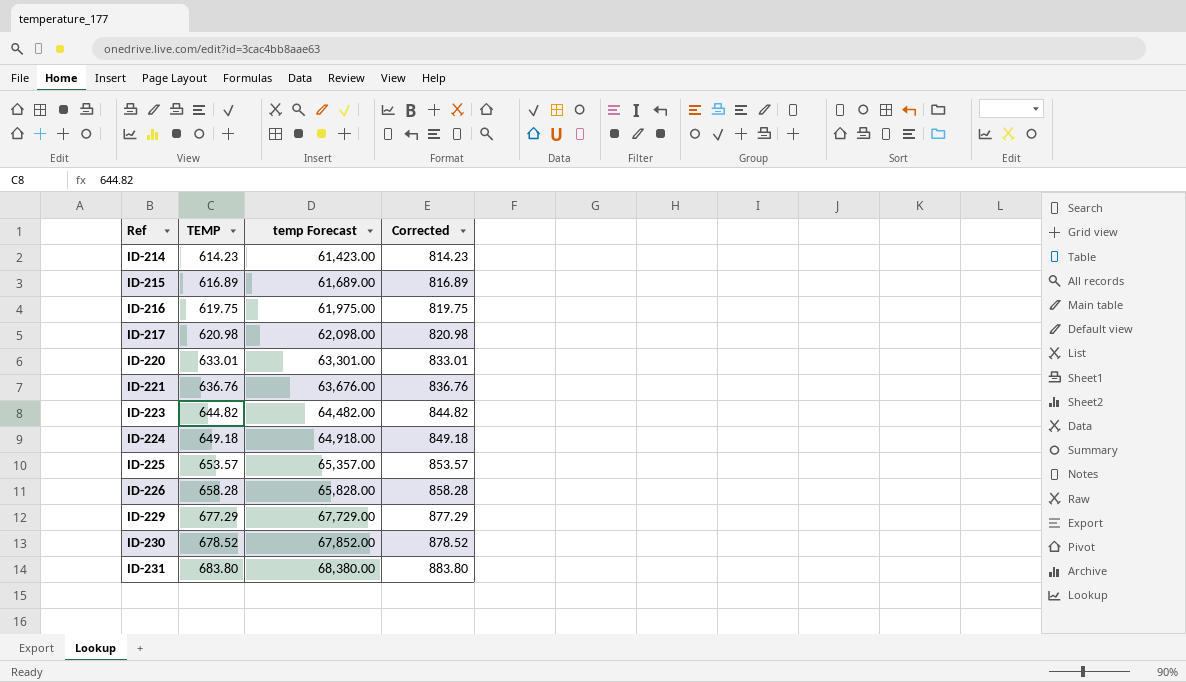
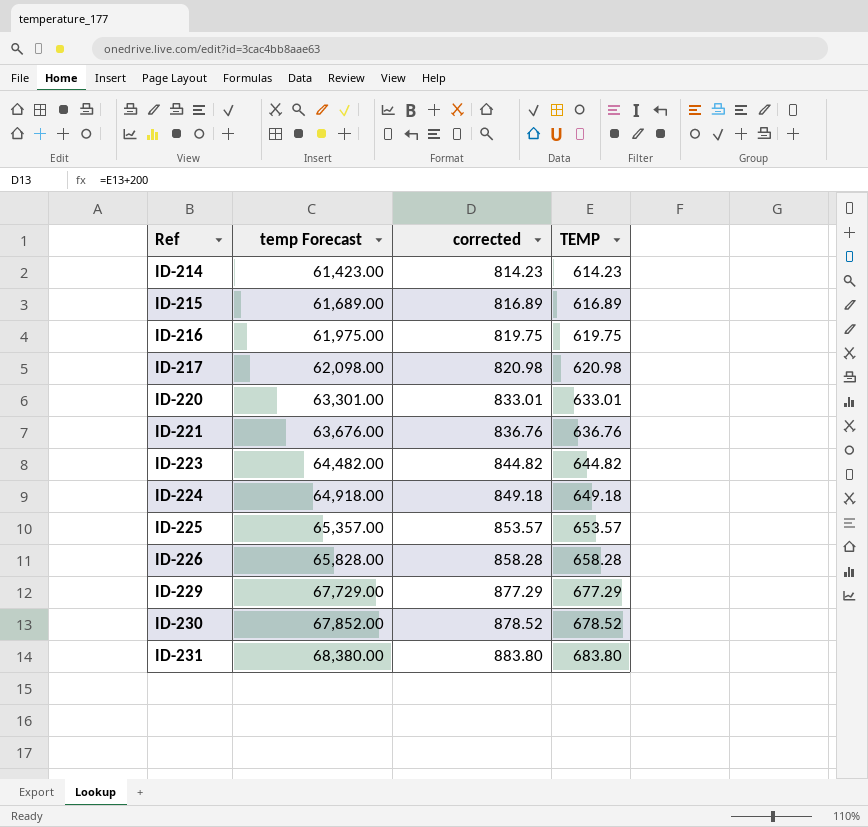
column name: Corrected -> corrected
column TEMP | position: 2 -> 4

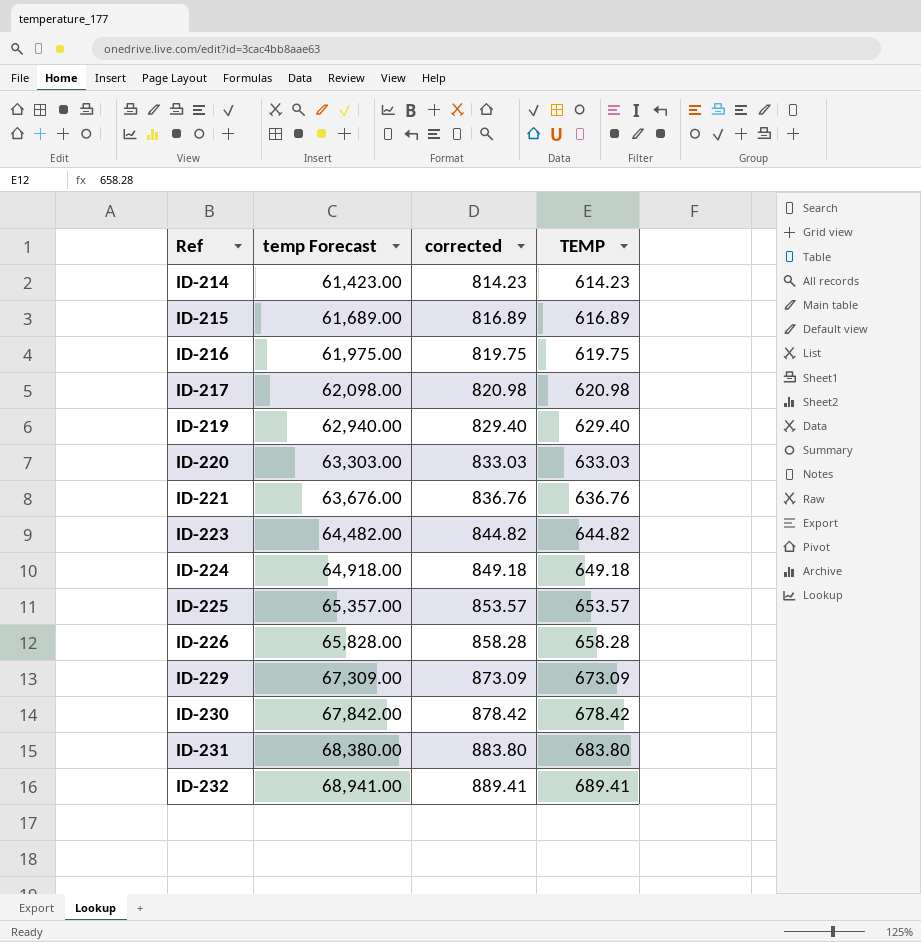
row ID-219: none -> 62,940.00 | 829.40 | 629.40
ID-220 | temp Forecast: 63,301.00 -> 63,303.00
ID-220 | corrected: 833.01 -> 833.03
ID-220 | TEMP: 633.01 -> 633.03
ID-229 | temp Forecast: 67,729.00 -> 67,309.00
ID-229 | corrected: 877.29 -> 873.09
ID-229 | TEMP: 677.29 -> 673.09
ID-230 | temp Forecast: 67,852.00 -> 67,842.00
ID-230 | corrected: 878.52 -> 878.42
ID-230 | TEMP: 678.52 -> 678.42
row ID-232: none -> 68,941.00 | 889.41 | 689.41

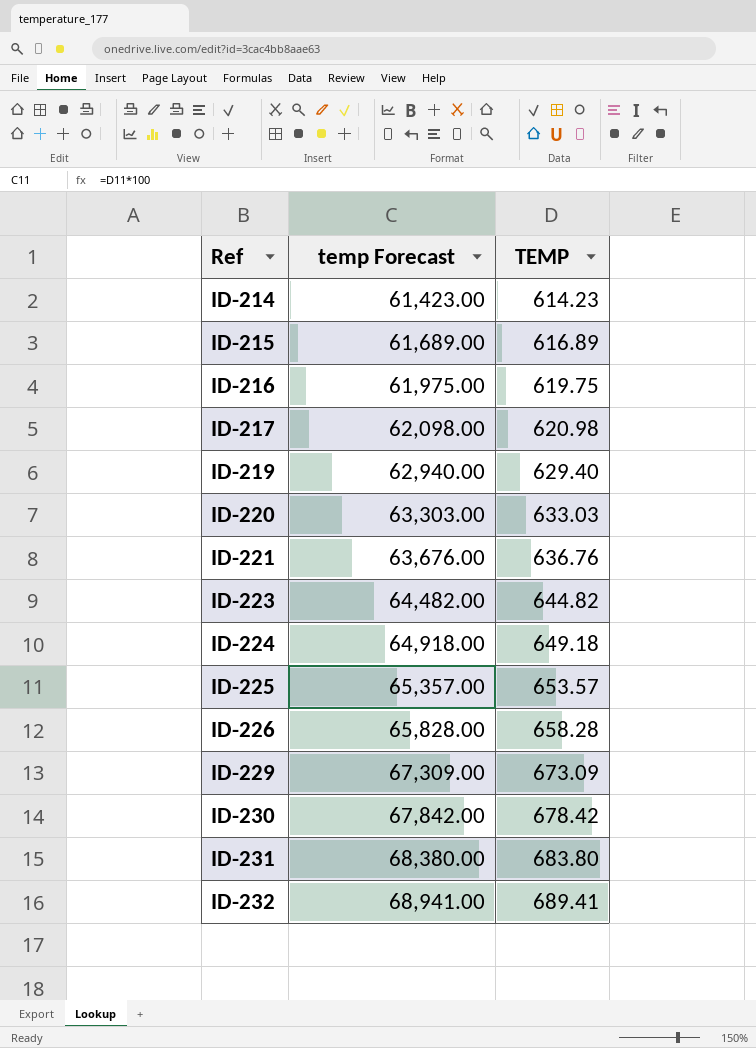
column corrected | formula: [TEMP] + 200 -> none

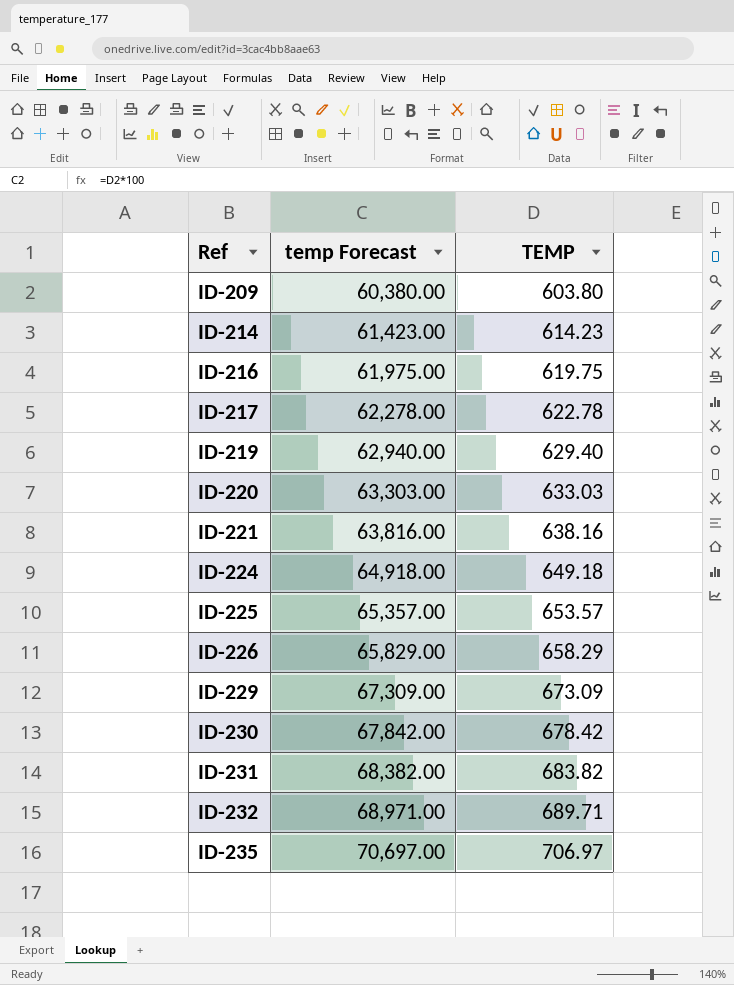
row ID-215: 61,689.00 | 616.89 -> none
row ID-223: 64,482.00 | 644.82 -> none
row ID-209: none -> 60,380.00 | 603.80
ID-217 | temp Forecast: 62,098.00 -> 62,278.00
ID-217 | TEMP: 620.98 -> 622.78
ID-221 | temp Forecast: 63,676.00 -> 63,816.00
ID-221 | TEMP: 636.76 -> 638.16
ID-226 | temp Forecast: 65,828.00 -> 65,829.00
ID-226 | TEMP: 658.28 -> 658.29
ID-231 | temp Forecast: 68,380.00 -> 68,382.00
ID-231 | TEMP: 683.80 -> 683.82
ID-232 | temp Forecast: 68,941.00 -> 68,971.00
ID-232 | TEMP: 689.41 -> 689.71
row ID-235: none -> 70,697.00 | 706.97

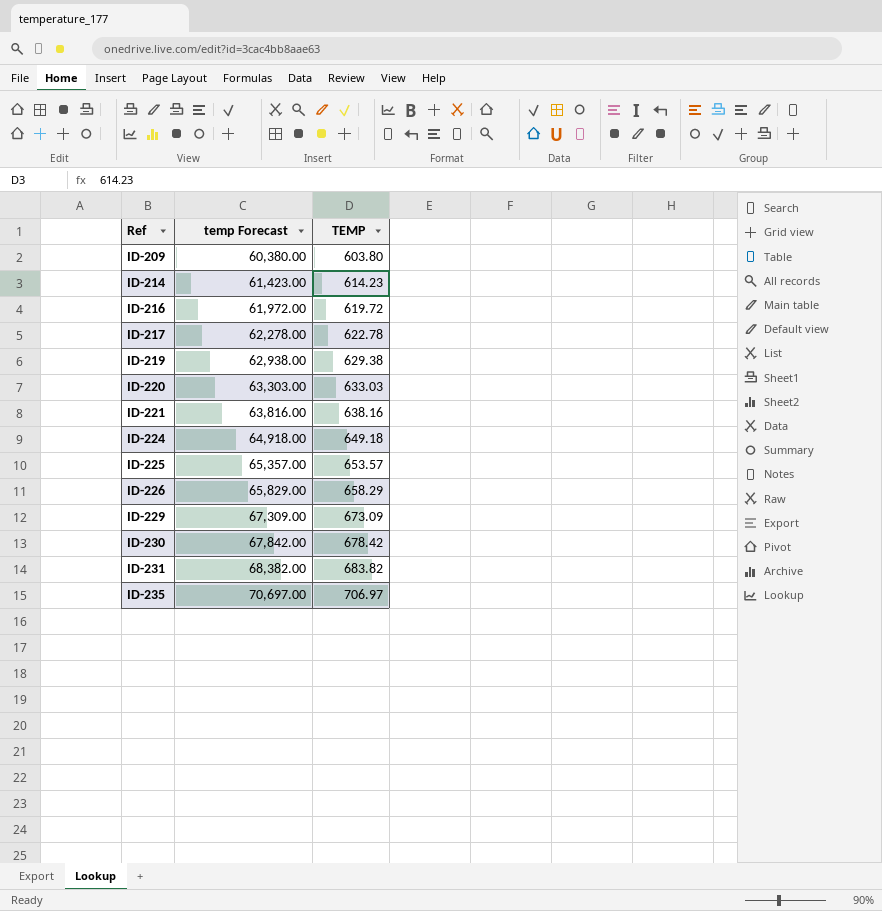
row ID-232: 68,971.00 | 689.71 -> none
ID-216 | temp Forecast: 61,975.00 -> 61,972.00
ID-216 | TEMP: 619.75 -> 619.72
ID-219 | temp Forecast: 62,940.00 -> 62,938.00
ID-219 | TEMP: 629.40 -> 629.38

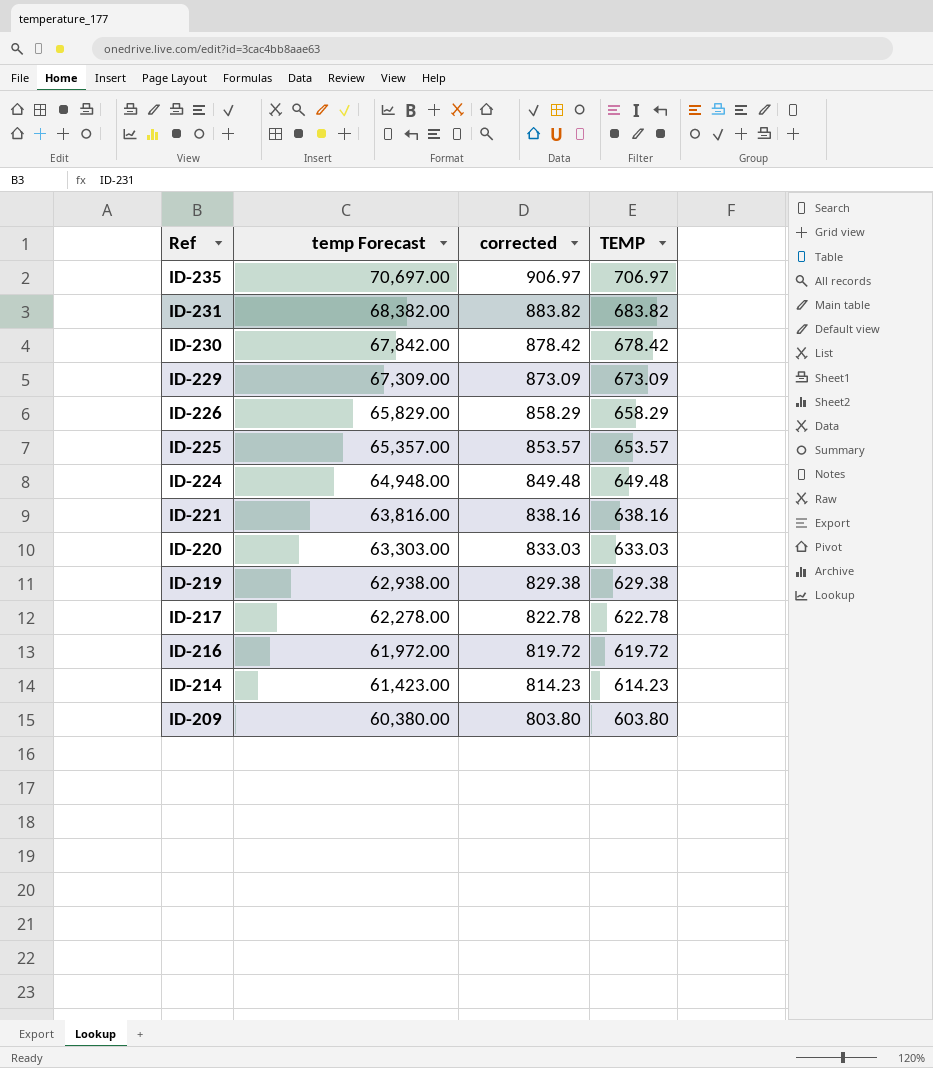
row order: Ref ascending -> Ref descending
column corrected | formula: none -> [TEMP] + 200
ID-224 | temp Forecast: 64,918.00 -> 64,948.00
ID-224 | TEMP: 649.18 -> 649.48

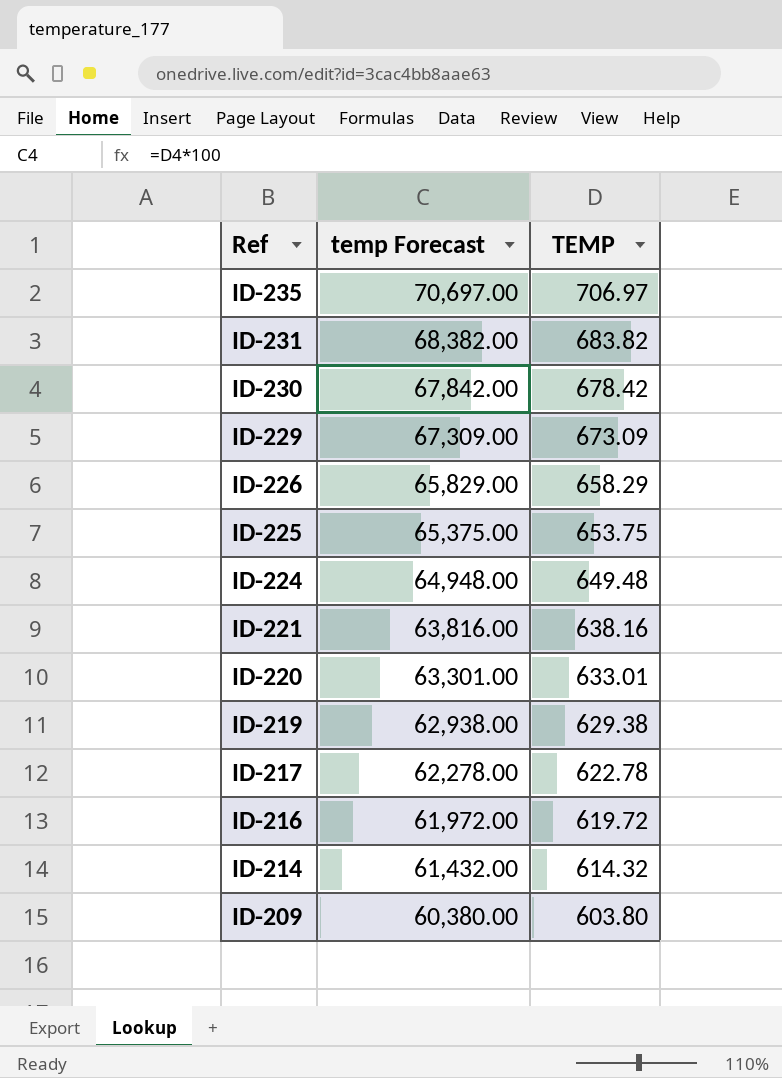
column corrected | formula: [TEMP] + 200 -> none
ID-225 | temp Forecast: 65,357.00 -> 65,375.00
ID-225 | TEMP: 653.57 -> 653.75
ID-220 | temp Forecast: 63,303.00 -> 63,301.00
ID-220 | TEMP: 633.03 -> 633.01
ID-214 | temp Forecast: 61,423.00 -> 61,432.00
ID-214 | TEMP: 614.23 -> 614.32

